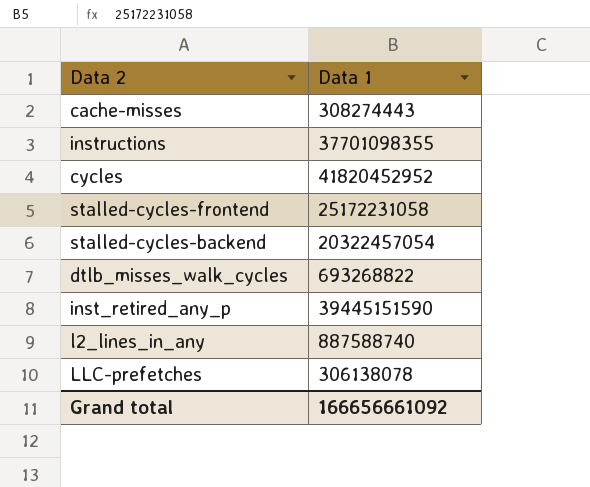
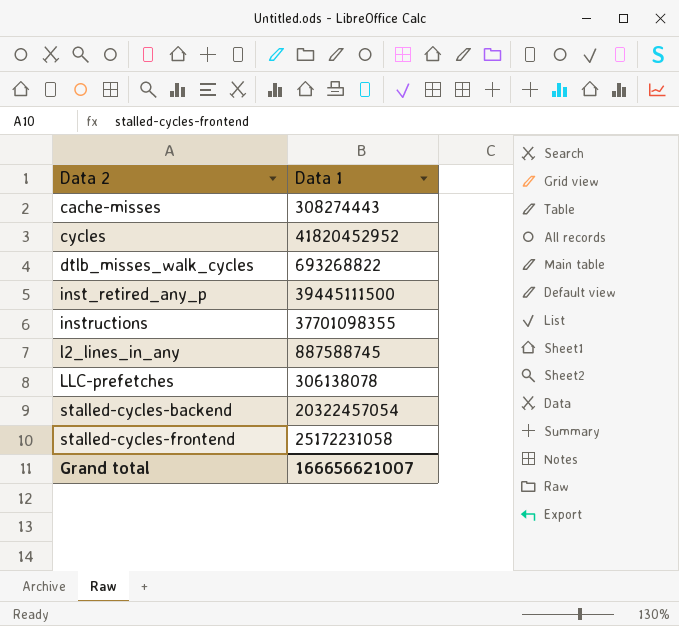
row order: none -> Data 2 ascending
inst_retired_any_p | Data 1: 39445151590 -> 39445111500
l2_lines_in_any | Data 1: 887588740 -> 887588745
Grand total | Data 1: 166656661092 -> 166656621007

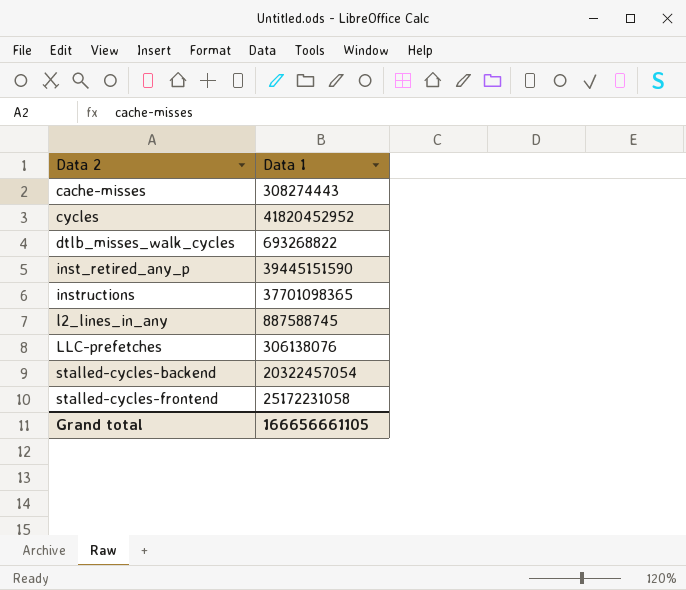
inst_retired_any_p | Data 1: 39445111500 -> 39445151590
instructions | Data 1: 37701098355 -> 37701098365
LLC-prefetches | Data 1: 306138078 -> 306138076
Grand total | Data 1: 166656621007 -> 166656661105

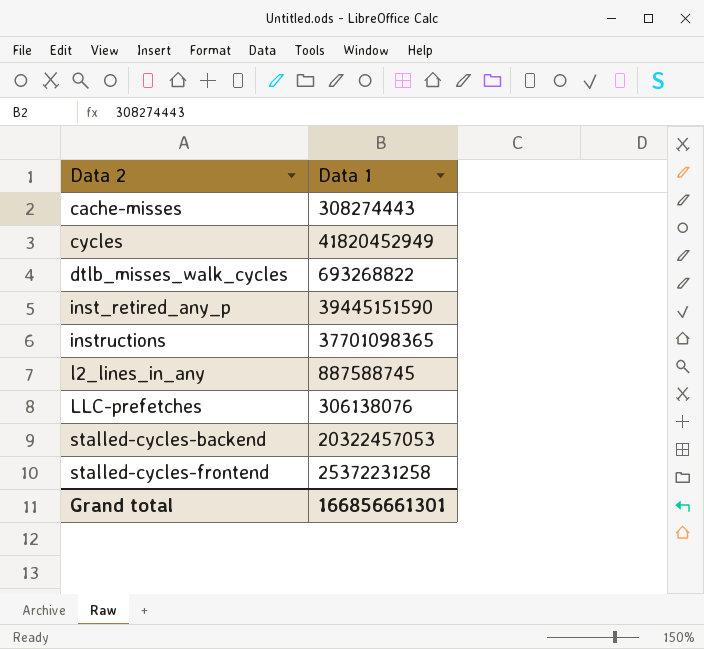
cycles | Data 1: 41820452952 -> 41820452949
stalled-cycles-backend | Data 1: 20322457054 -> 20322457053
stalled-cycles-frontend | Data 1: 25172231058 -> 25372231258
Grand total | Data 1: 166656661105 -> 166856661301

